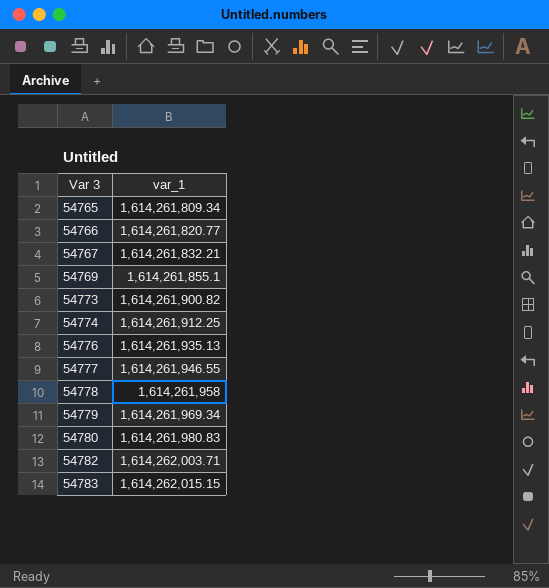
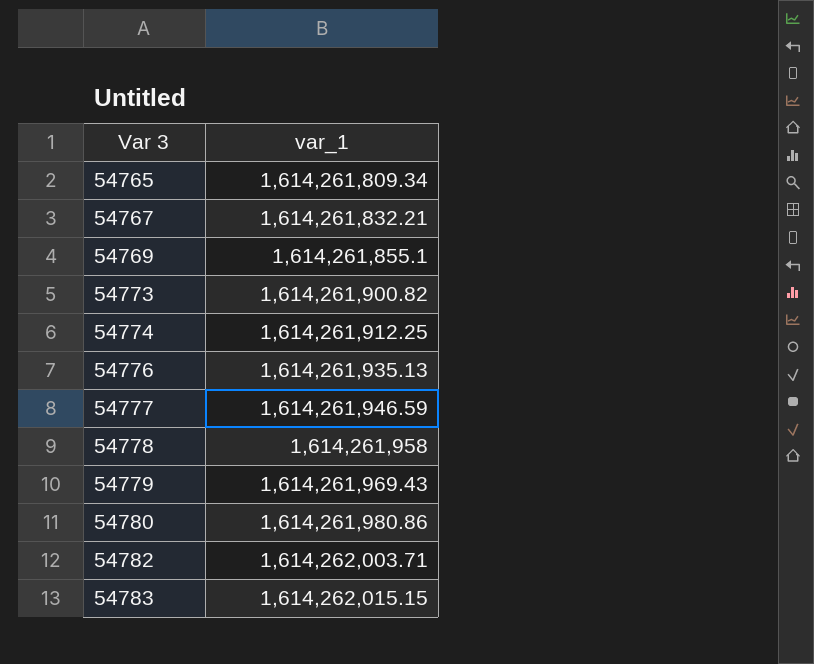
row 54766: 1,614,261,820.77 -> none
54777 | var_1: 1,614,261,946.55 -> 1,614,261,946.59
54779 | var_1: 1,614,261,969.34 -> 1,614,261,969.43
54780 | var_1: 1,614,261,980.83 -> 1,614,261,980.86

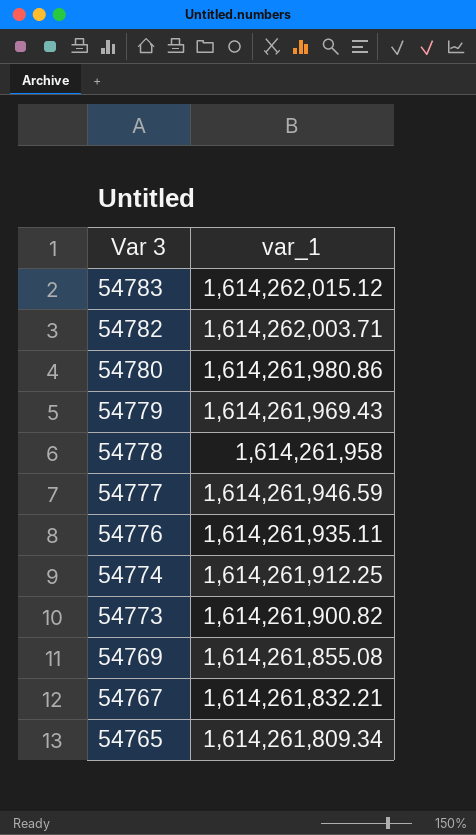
row order: Var 3 ascending -> Var 3 descending
54783 | var_1: 1,614,262,015.15 -> 1,614,262,015.12
54776 | var_1: 1,614,261,935.13 -> 1,614,261,935.11
54769 | var_1: 1,614,261,855.1 -> 1,614,261,855.08

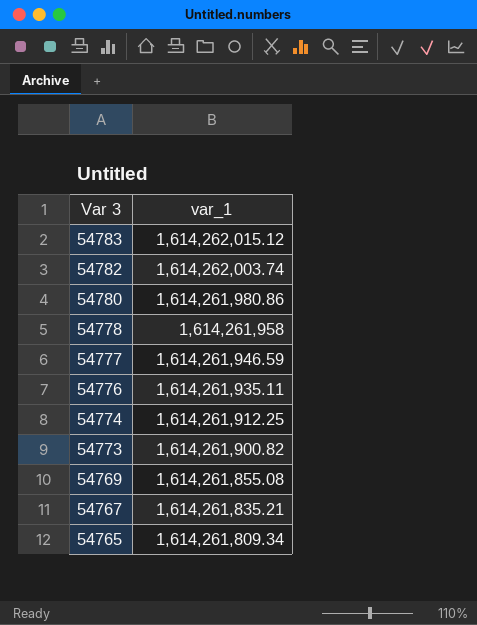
row 54779: 1,614,261,969.43 -> none
54782 | var_1: 1,614,262,003.71 -> 1,614,262,003.74
54767 | var_1: 1,614,261,832.21 -> 1,614,261,835.21

